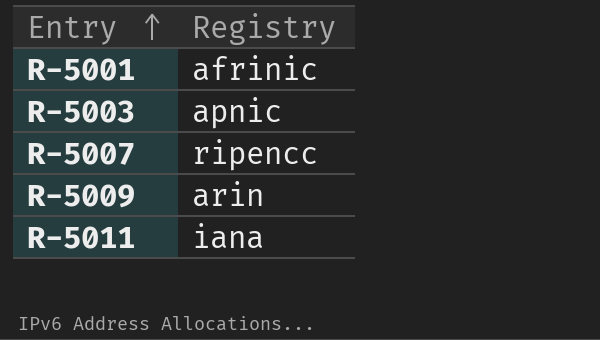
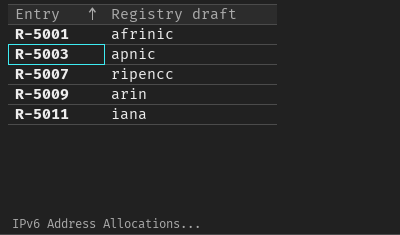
column name: Registry -> Registry draft

